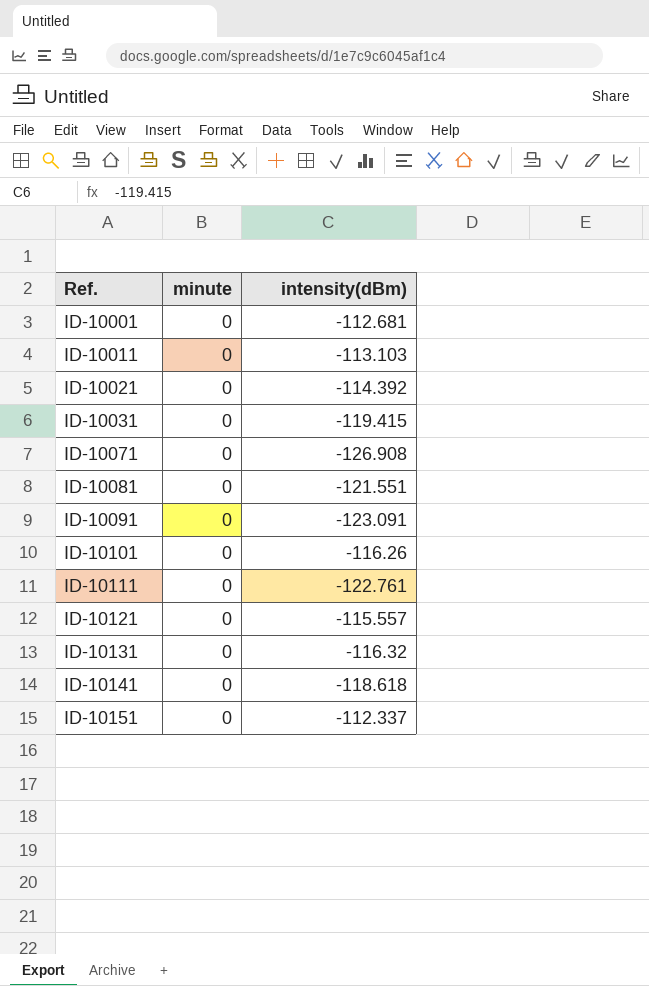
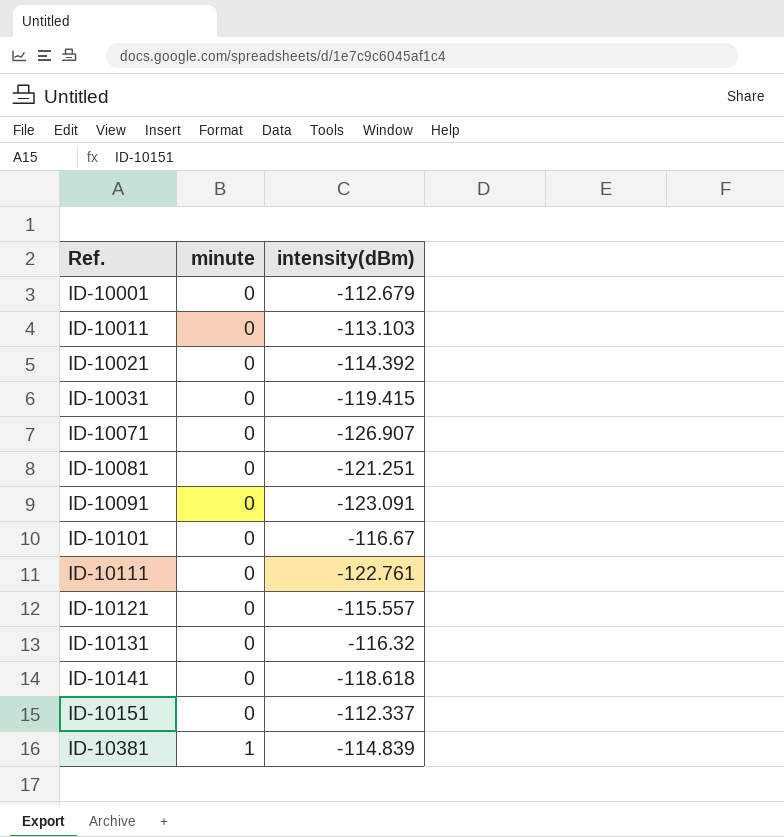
ID-10001 | intensity(dBm): -112.681 -> -112.679
ID-10071 | intensity(dBm): -126.908 -> -126.907
ID-10081 | intensity(dBm): -121.551 -> -121.251
ID-10101 | intensity(dBm): -116.26 -> -116.67
row ID-10381: none -> 1 | -114.839

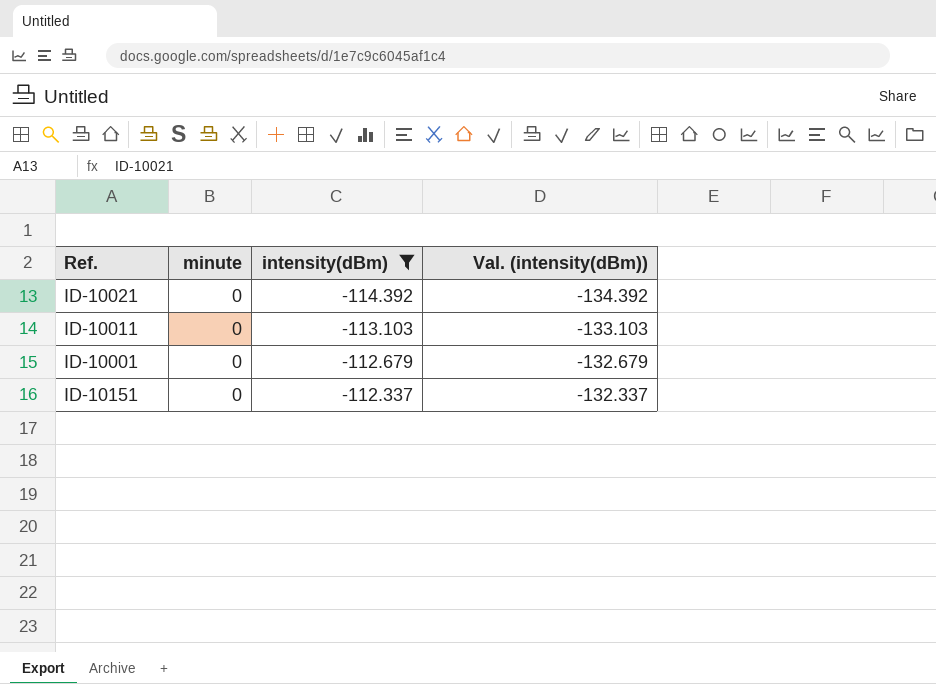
filter: none -> intensity(dBm) >= -114.392
row order: Ref. ascending -> intensity(dBm) ascending
column Val. (intensity(dBm)) | formula: none -> [intensity(dBm)] - 20

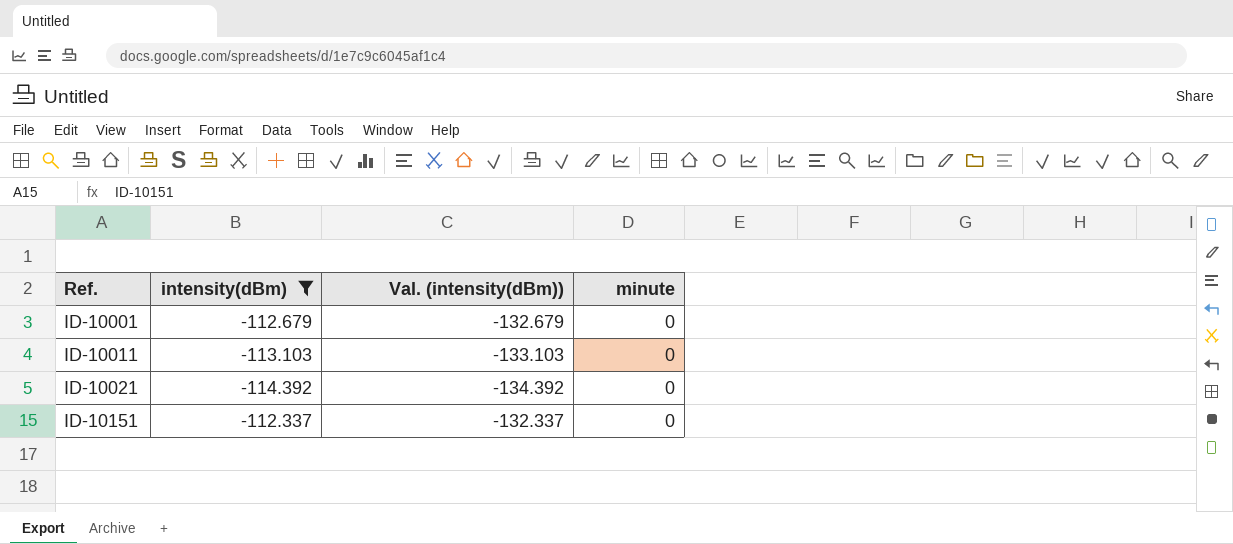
row order: intensity(dBm) ascending -> Ref. ascending
column minute | position: 2 -> 4

